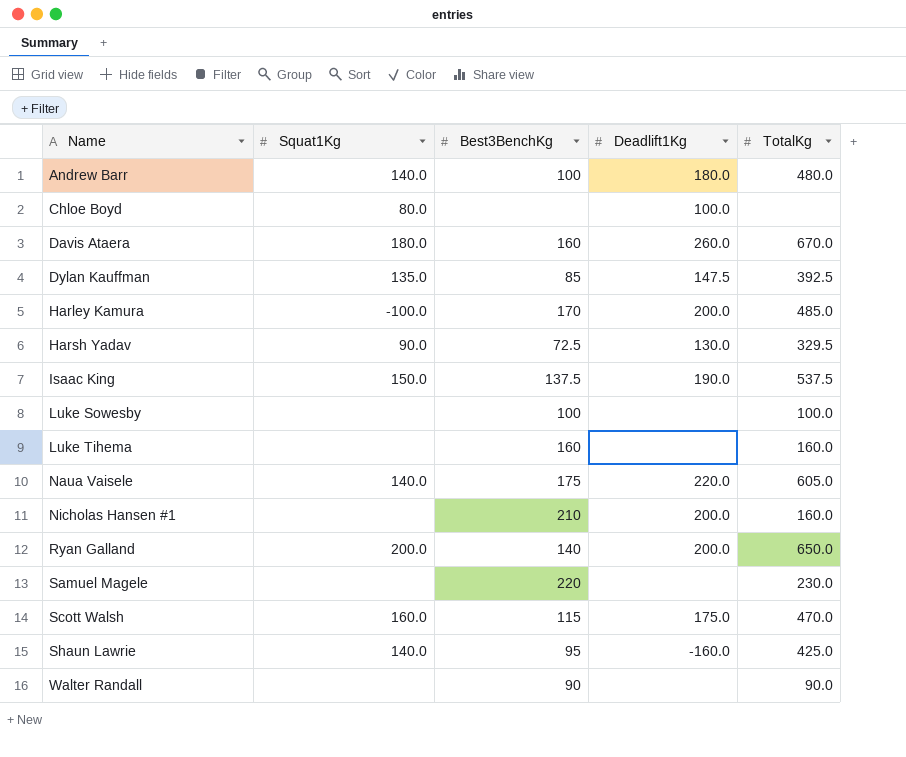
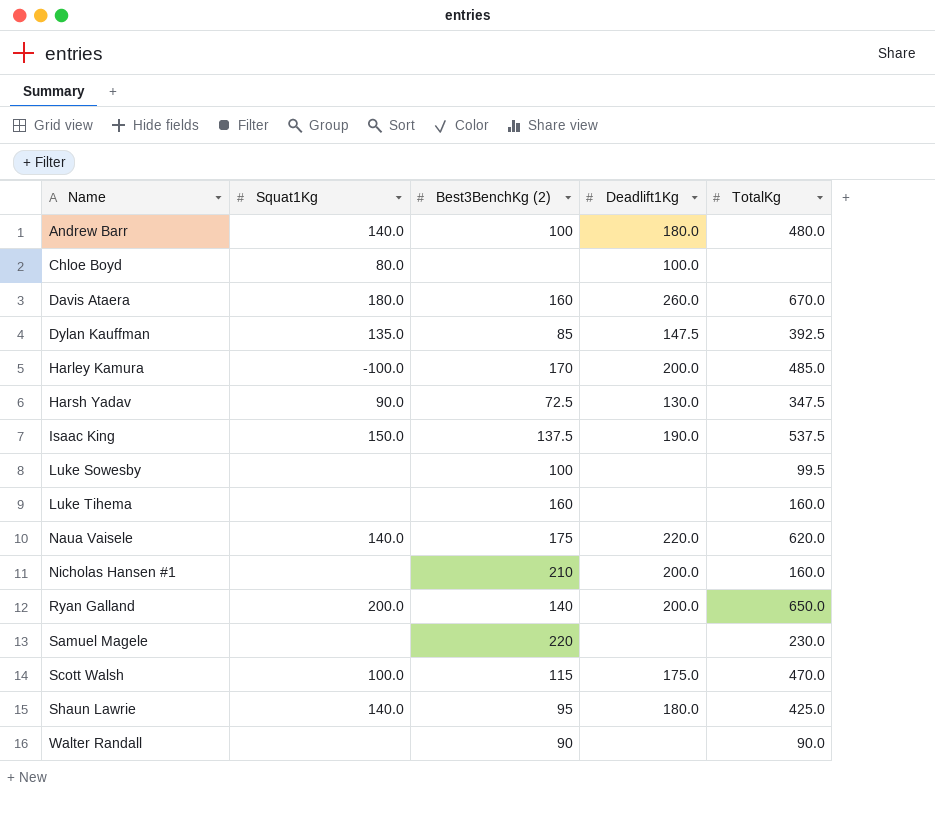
column name: Best3BenchKg -> Best3BenchKg (2)
Harsh Yadav | TotalKg: 329.5 -> 347.5
Luke Sowesby | TotalKg: 100.0 -> 99.5
Naua Vaisele | TotalKg: 605.0 -> 620.0
Scott Walsh | Squat1Kg: 160.0 -> 100.0
Shaun Lawrie | Deadlift1Kg: -160.0 -> 180.0

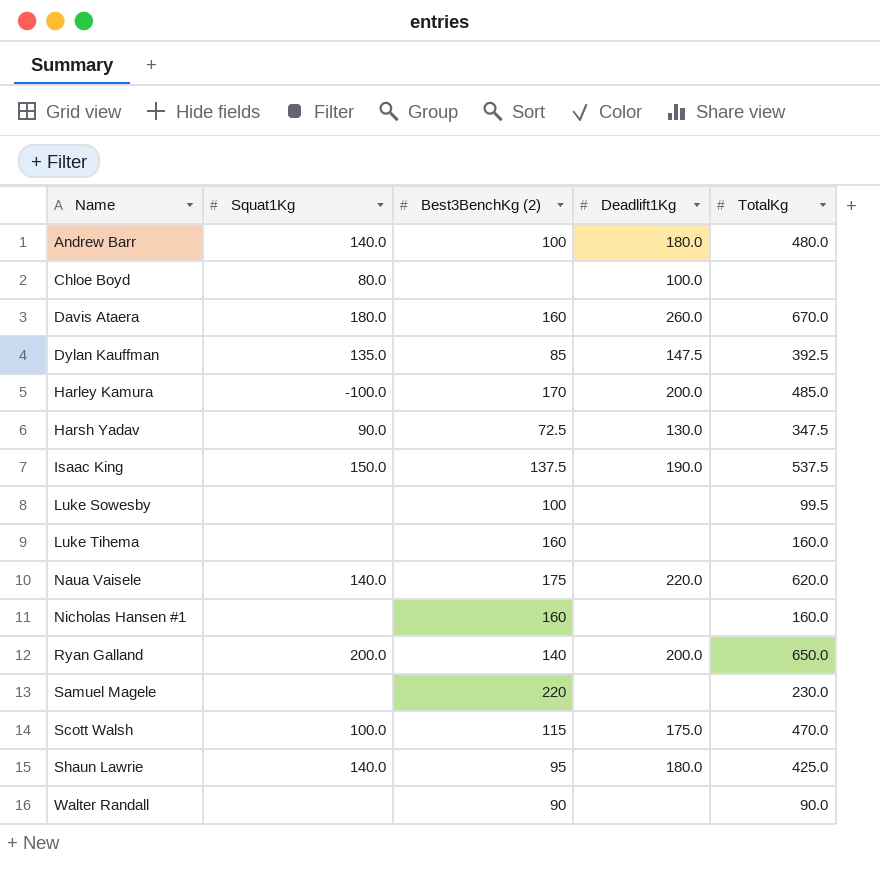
Nicholas Hansen #1 | Best3BenchKg (2): 210 -> 160
Nicholas Hansen #1 | Deadlift1Kg: 200.0 -> none

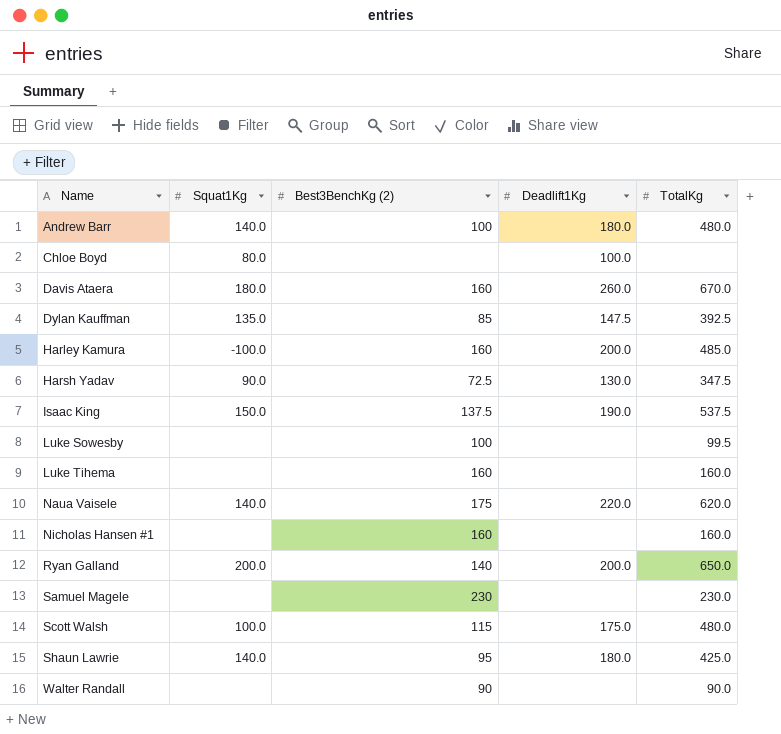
Harley Kamura | Best3BenchKg (2): 170 -> 160
Samuel Magele | Best3BenchKg (2): 220 -> 230
Scott Walsh | TotalKg: 470.0 -> 480.0

